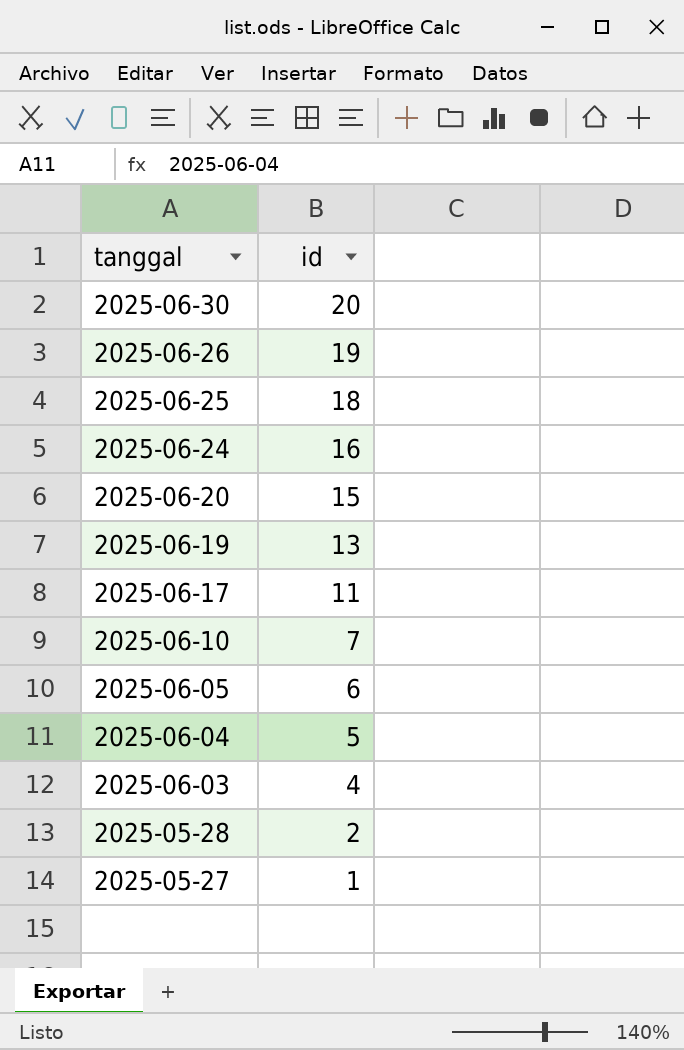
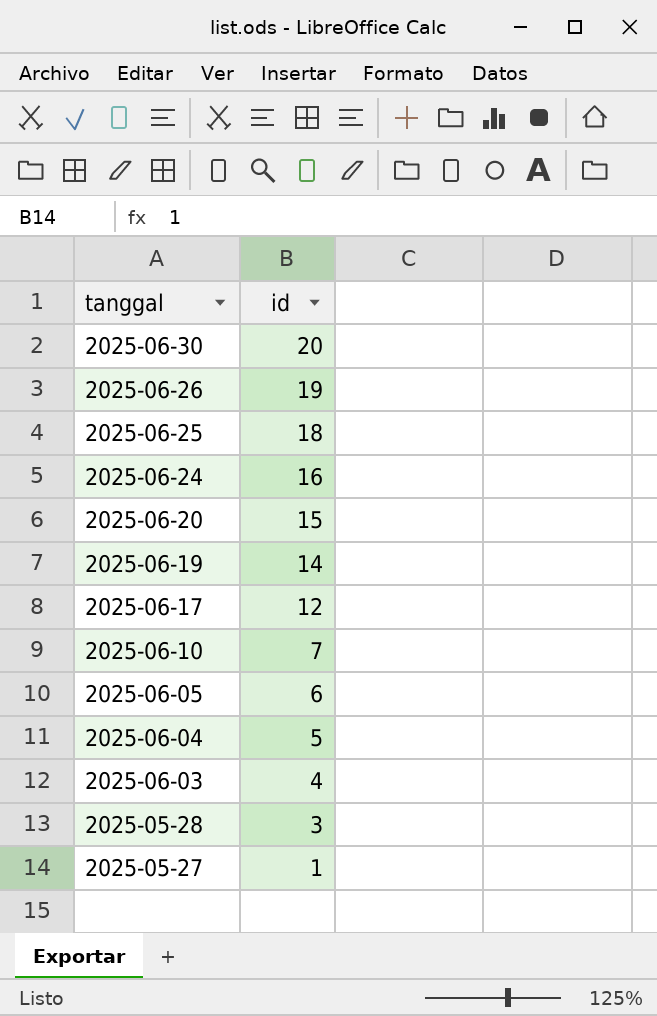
2025-06-19 | id: 13 -> 14
2025-06-17 | id: 11 -> 12
2025-05-28 | id: 2 -> 3

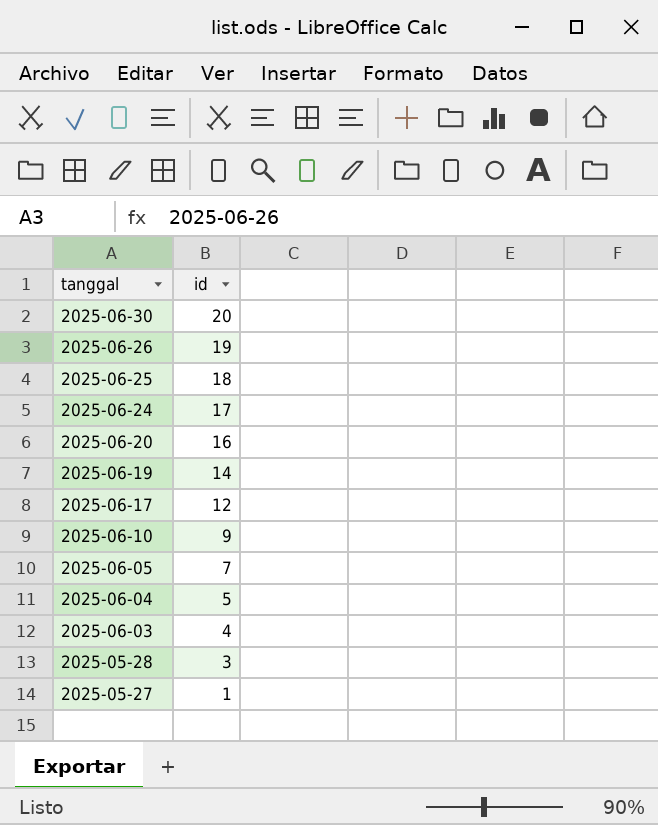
2025-06-24 | id: 16 -> 17
2025-06-20 | id: 15 -> 16
2025-06-10 | id: 7 -> 9
2025-06-05 | id: 6 -> 7

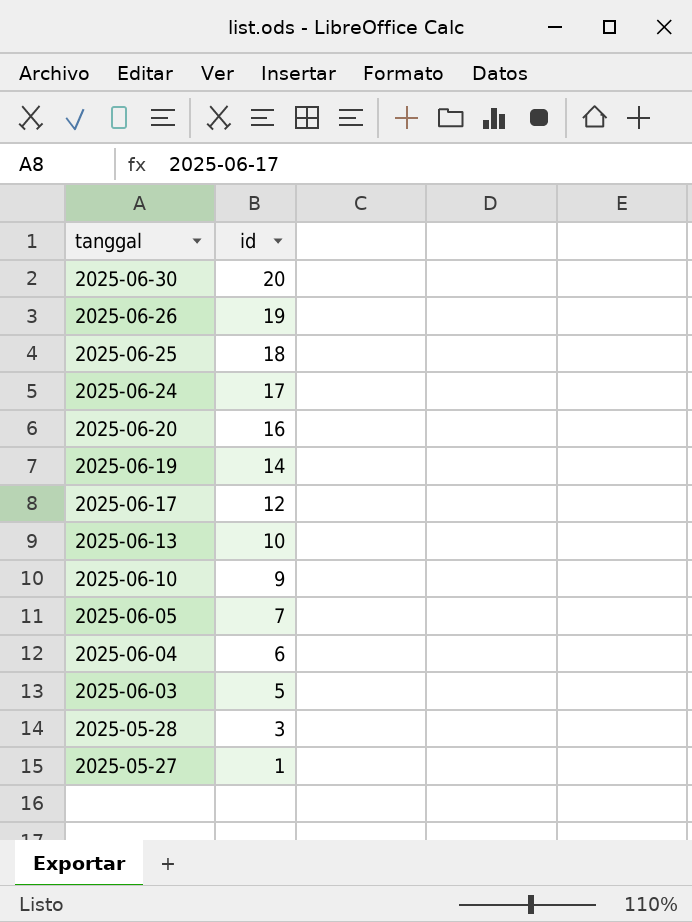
row 2025-06-13: none -> 10
2025-06-04 | id: 5 -> 6
2025-06-03 | id: 4 -> 5

